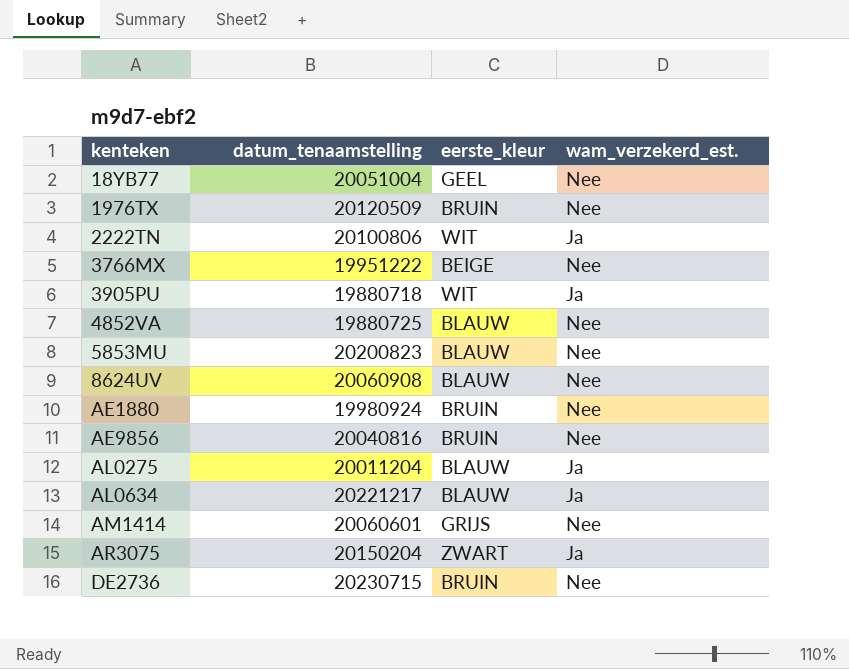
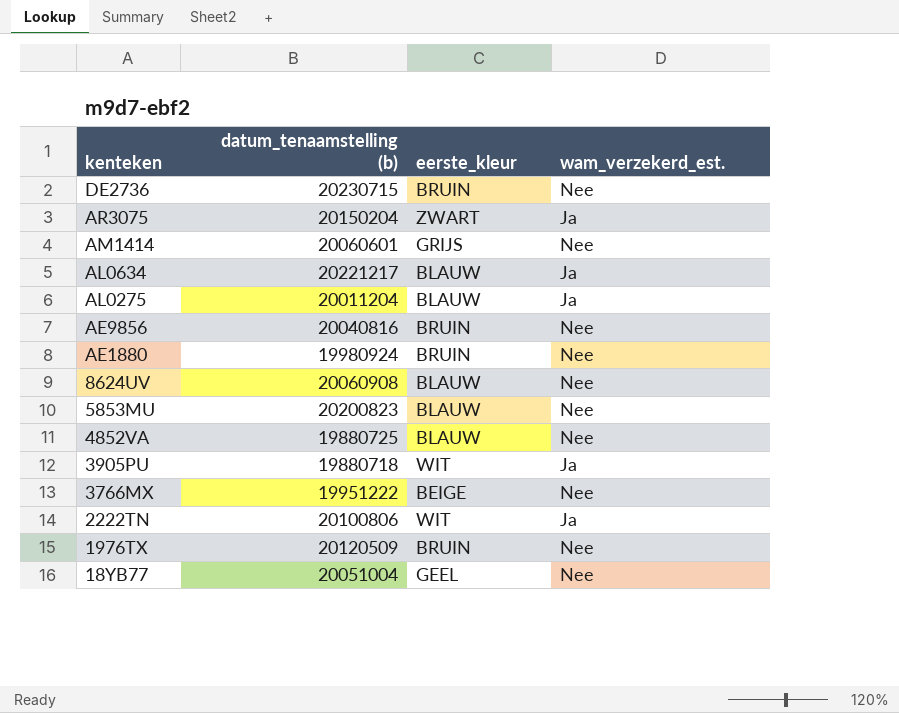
row order: kenteken ascending -> kenteken descending
column name: datum_tenaamstelling -> datum_tenaamstelling (b)

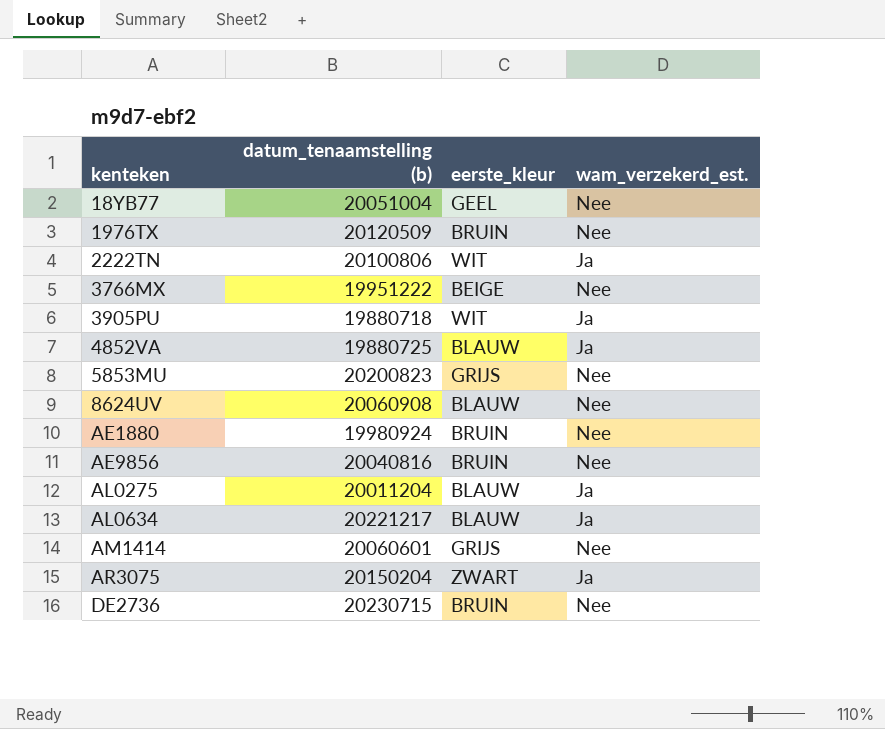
row order: kenteken descending -> kenteken ascending
4852VA | wam_verzekerd_est.: Nee -> Ja
5853MU | eerste_kleur: BLAUW -> GRIJS

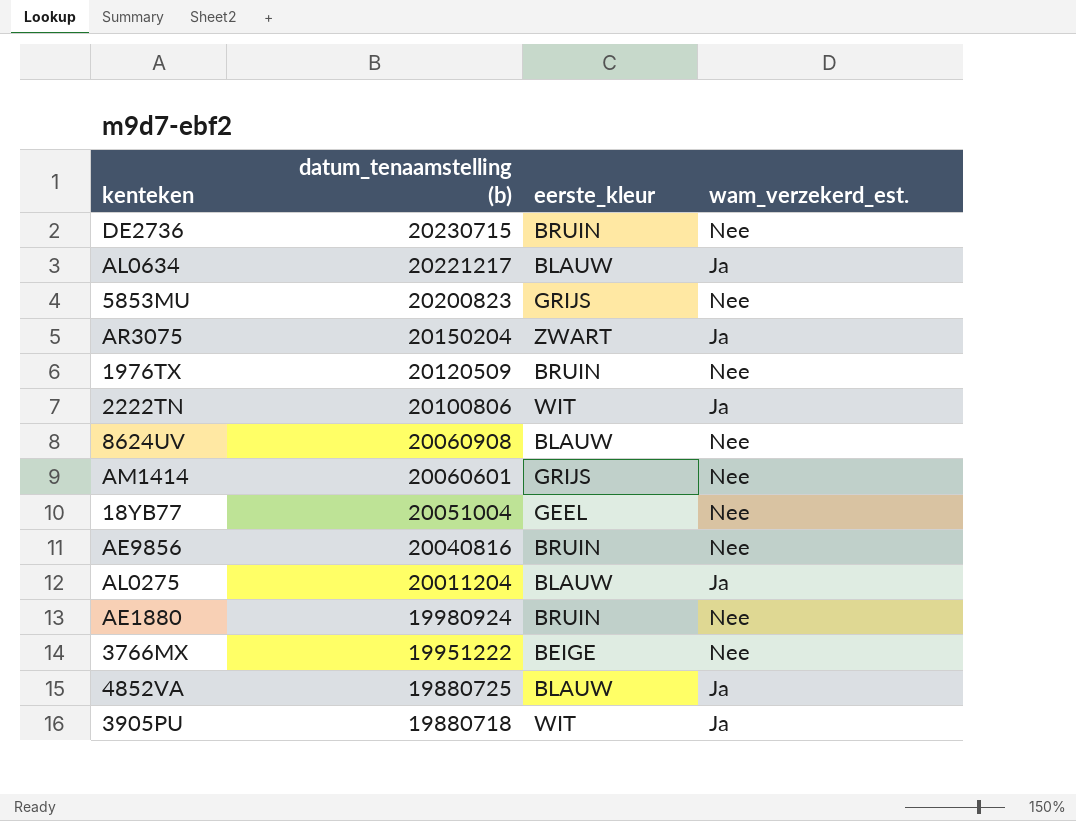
row order: kenteken ascending -> datum_tenaamstelling (b) descending

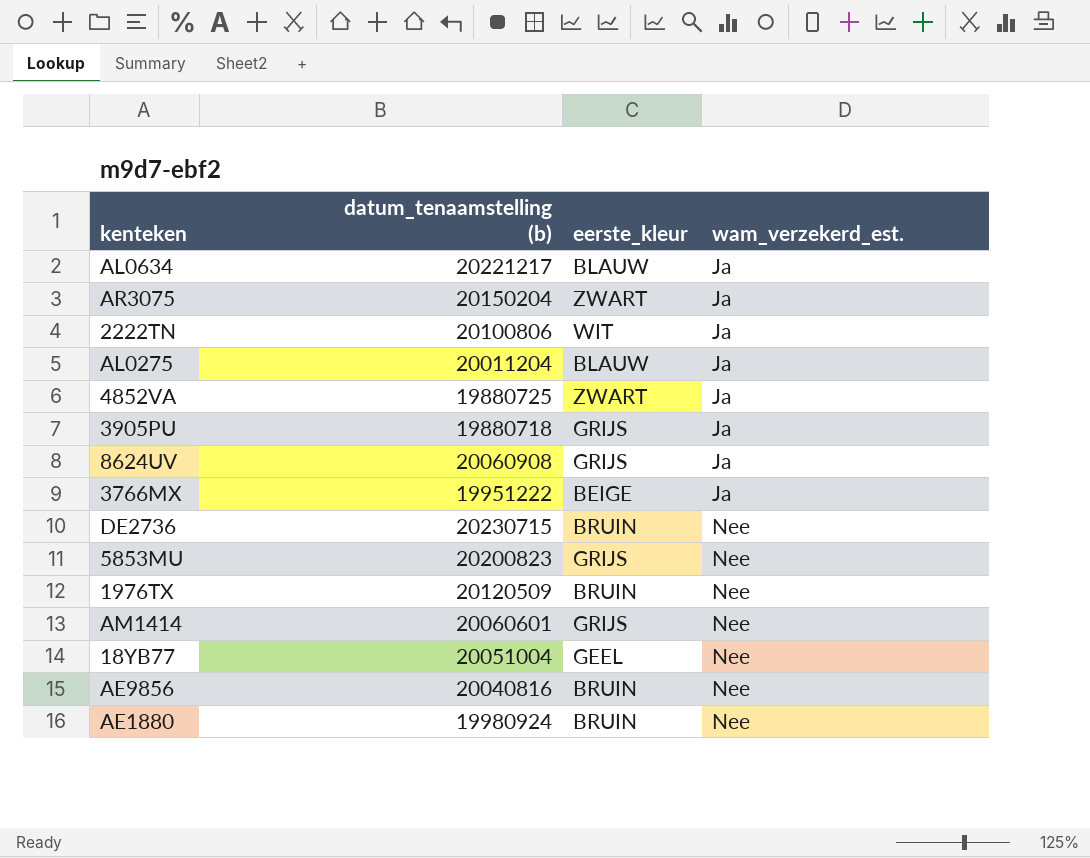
row order: datum_tenaamstelling (b) descending -> wam_verzekerd_est. ascending
4852VA | eerste_kleur: BLAUW -> ZWART
3905PU | eerste_kleur: WIT -> GRIJS
8624UV | eerste_kleur: BLAUW -> GRIJS
8624UV | wam_verzekerd_est.: Nee -> Ja
3766MX | wam_verzekerd_est.: Nee -> Ja

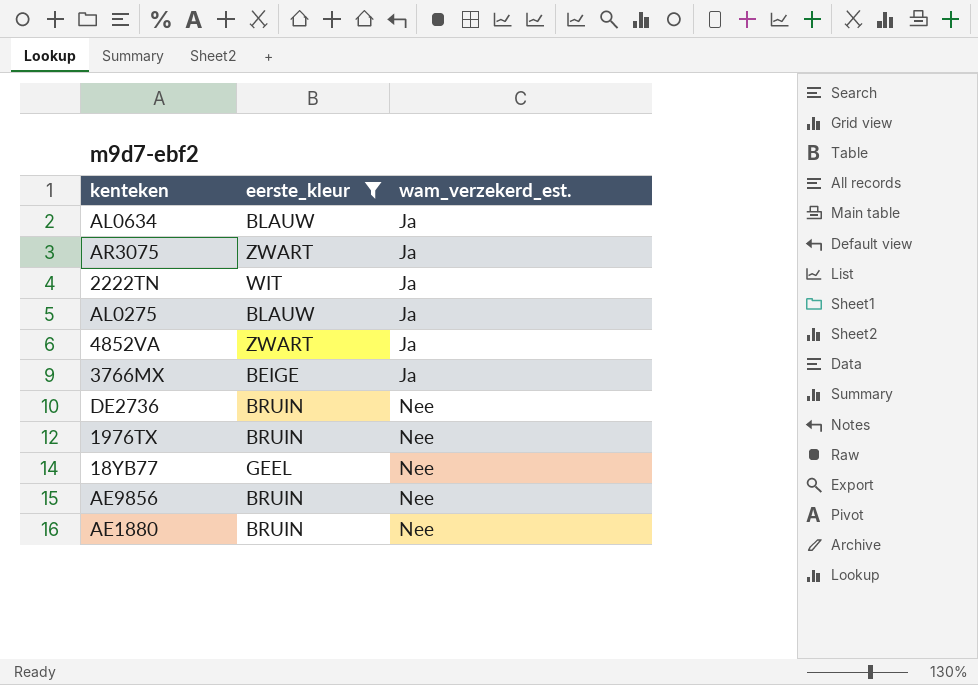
filter: none -> eerste_kleur != GRIJS
column datum_tenaamstelling (b) | position: 2 -> none

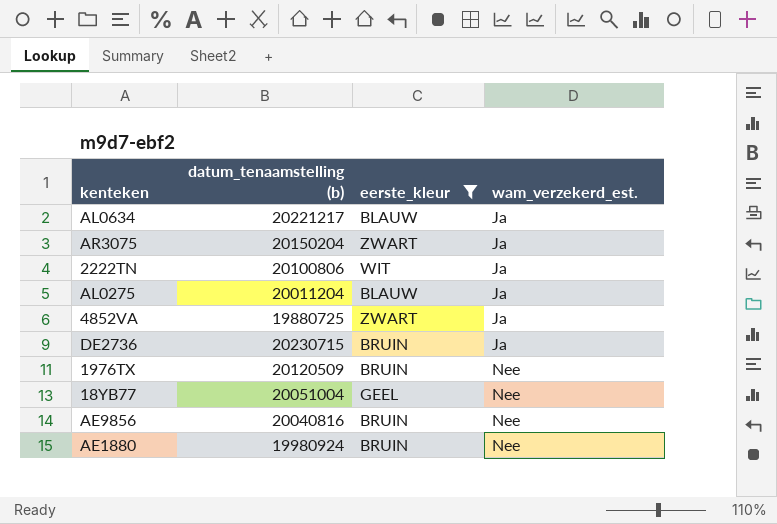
column datum_tenaamstelling (b) | position: none -> 2
row 3766MX: BEIGE | Ja -> none
DE2736 | wam_verzekerd_est.: Nee -> Ja

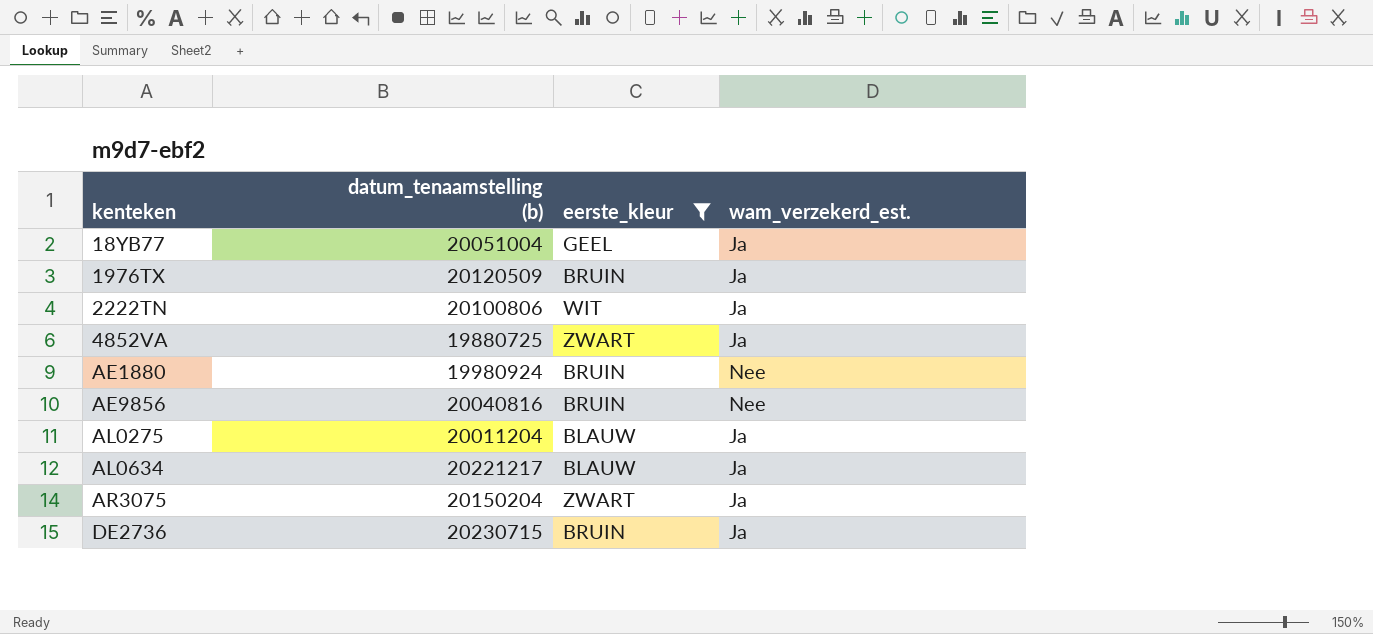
row order: wam_verzekerd_est. ascending -> kenteken ascending
18YB77 | wam_verzekerd_est.: Nee -> Ja
1976TX | wam_verzekerd_est.: Nee -> Ja

